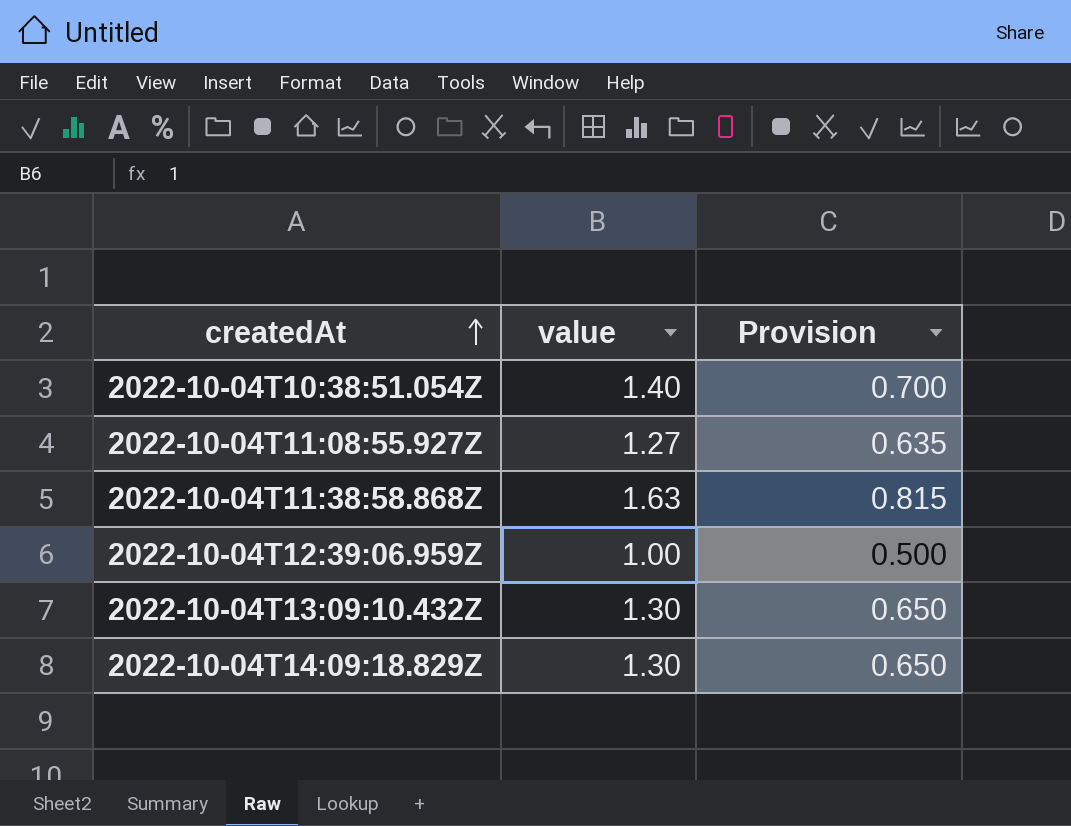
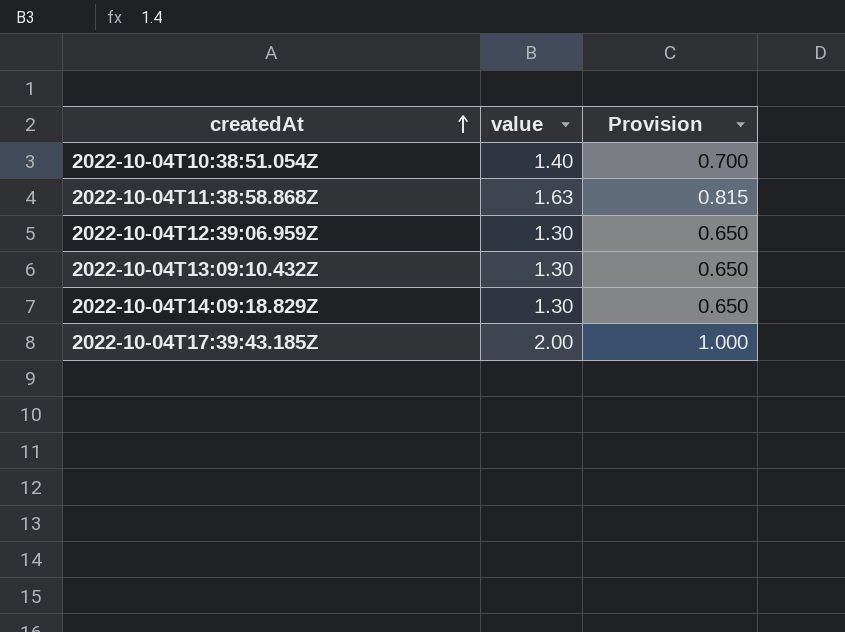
row 2022-10-04T11:08:55.927Z: 1.27 | 0.635 -> none
2022-10-04T12:39:06.959Z | value: 1.00 -> 1.30
2022-10-04T12:39:06.959Z | Provision: 0.500 -> 0.650
row 2022-10-04T17:39:43.185Z: none -> 2.00 | 1.000

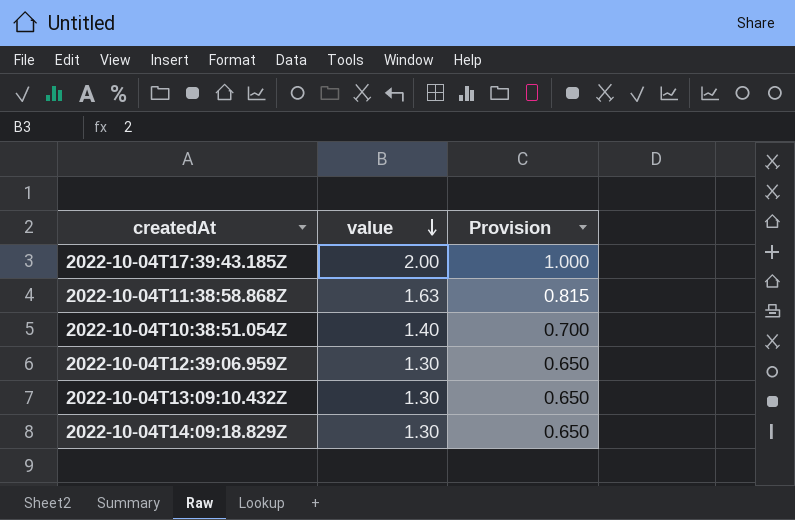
row order: createdAt ascending -> value descending

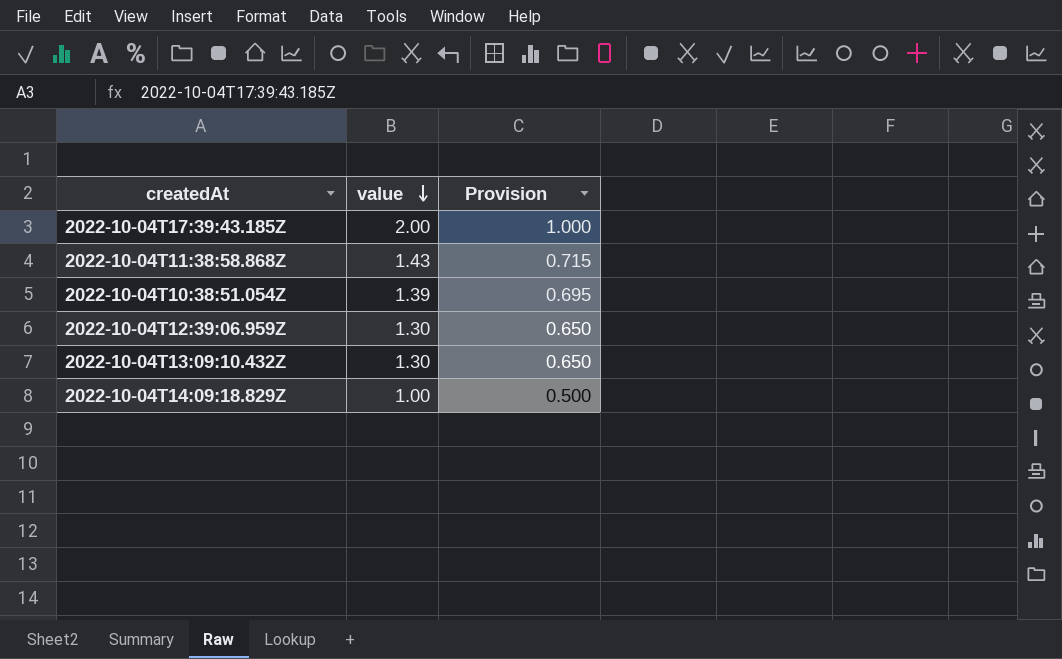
2022-10-04T11:38:58.868Z | value: 1.63 -> 1.43
2022-10-04T11:38:58.868Z | Provision: 0.815 -> 0.715
2022-10-04T10:38:51.054Z | value: 1.40 -> 1.39
2022-10-04T10:38:51.054Z | Provision: 0.700 -> 0.695
2022-10-04T14:09:18.829Z | value: 1.30 -> 1.00
2022-10-04T14:09:18.829Z | Provision: 0.650 -> 0.500

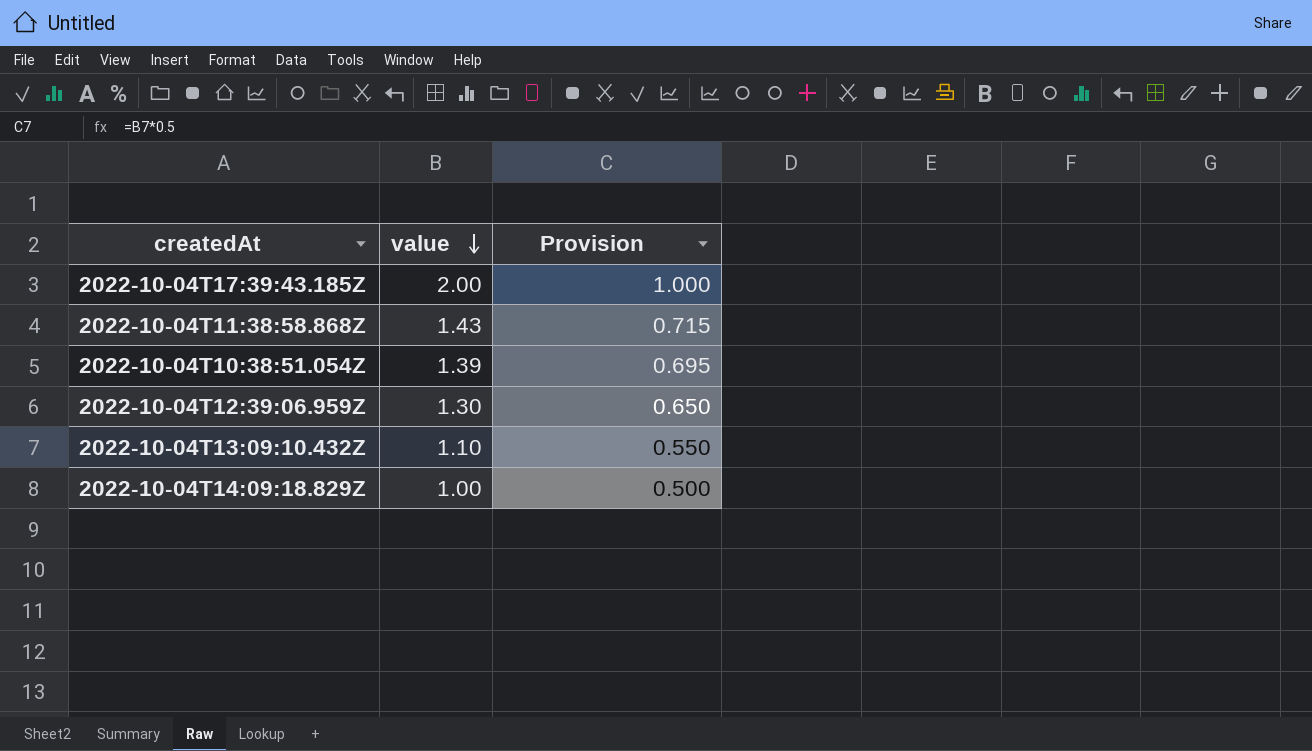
2022-10-04T13:09:10.432Z | value: 1.30 -> 1.10
2022-10-04T13:09:10.432Z | Provision: 0.650 -> 0.550

